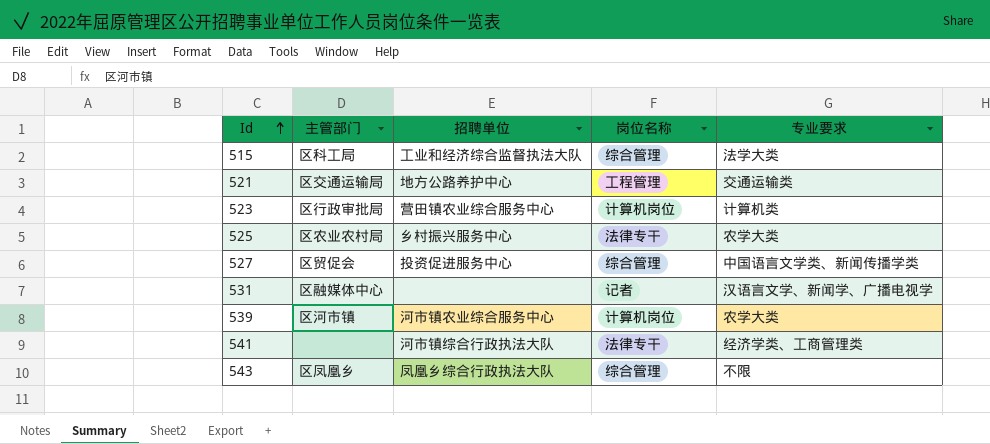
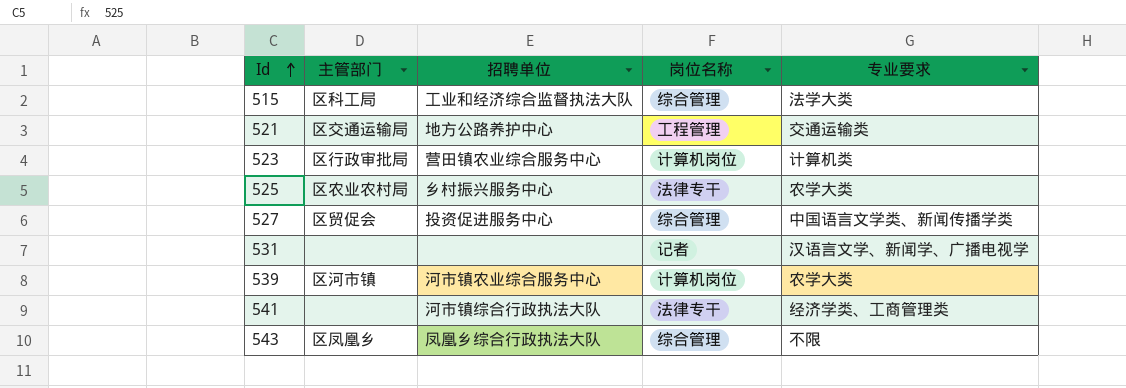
531 | 主管部门: 区融媒体中心 -> none

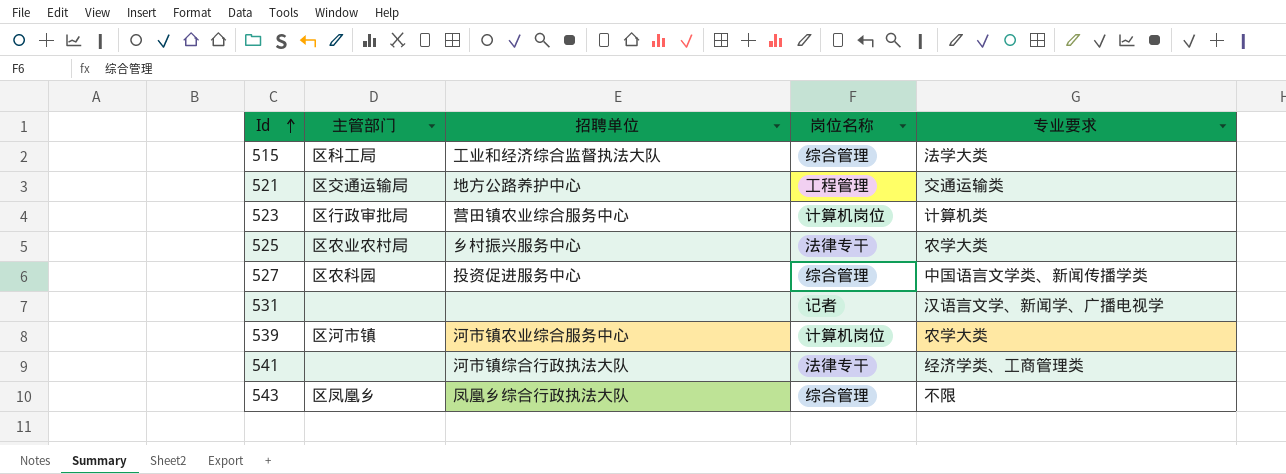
527 | 主管部门: 区贸促会 -> 区农科园

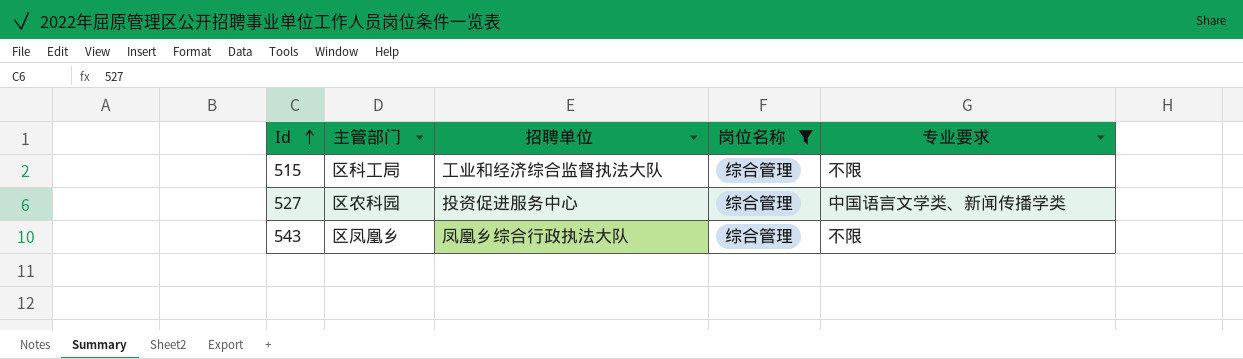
filter: none -> 岗位名称 = 综合管理
515 | 专业要求: 法学大类 -> 不限

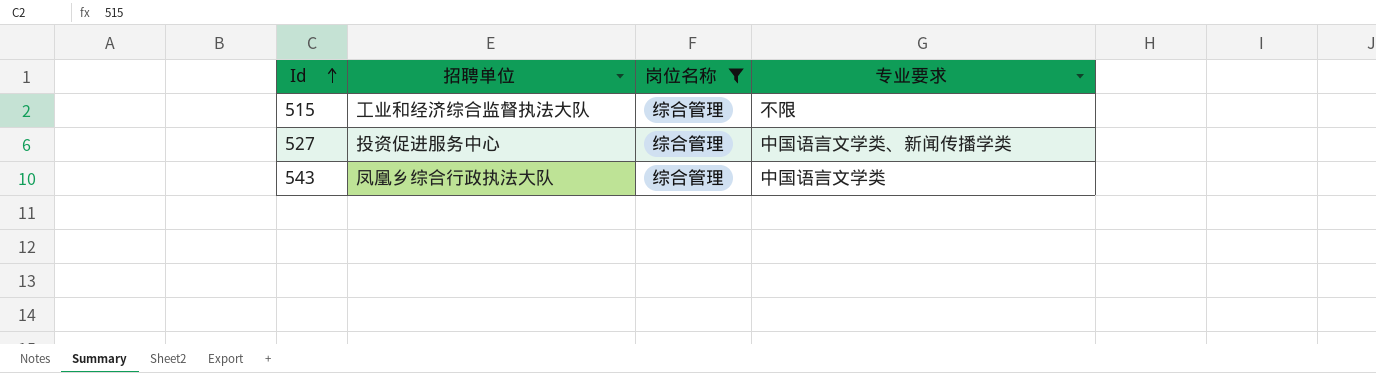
column 主管部门 | position: 2 -> none
543 | 专业要求: 不限 -> 中国语言文学类

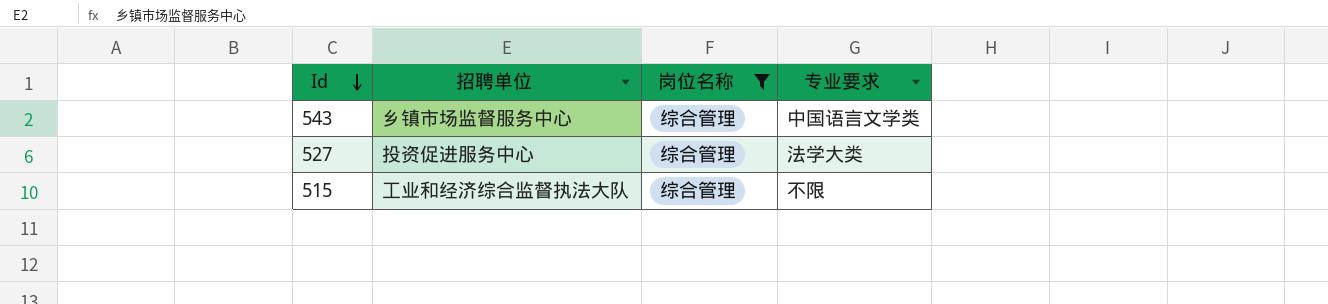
row order: Id ascending -> Id descending
543 | 招聘单位: 凤凰乡综合行政执法大队 -> 乡镇市场监督服务中心
527 | 专业要求: 中国语言文学类、新闻传播学类 -> 法学大类

